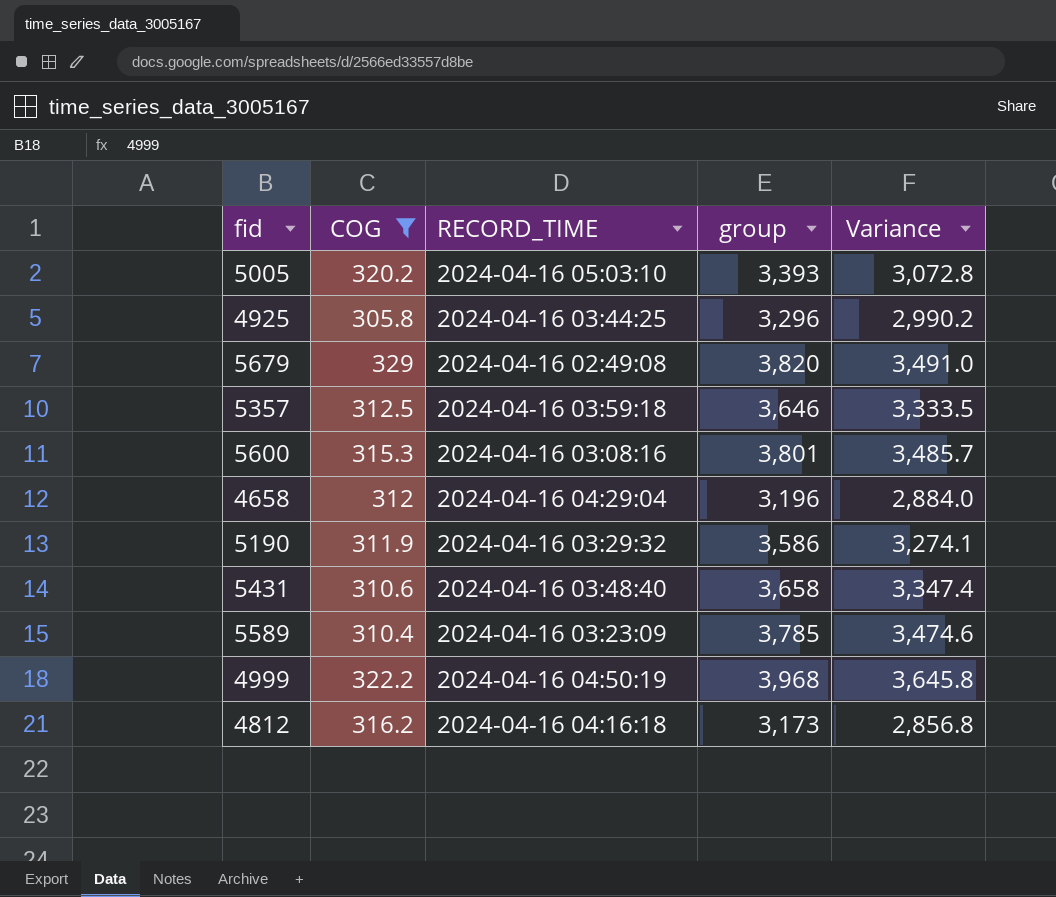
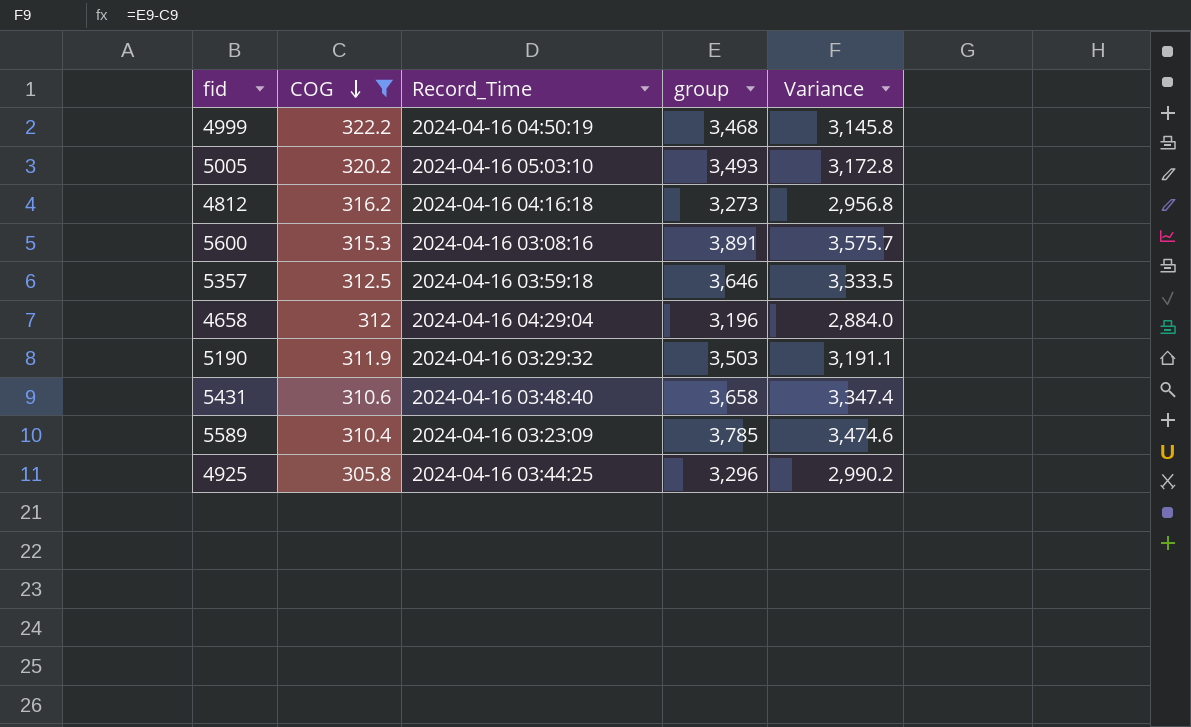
row order: none -> COG descending
column name: RECORD_TIME -> Record_Time
row 5679: 329 | 2024-04-16 02:49:08 | 3,820 | 3,491.0 -> none
4999 | group: 3,968 -> 3,468
4999 | Variance: 3,645.8 -> 3,145.8
5005 | group: 3,393 -> 3,493
5005 | Variance: 3,072.8 -> 3,172.8
4812 | group: 3,173 -> 3,273
4812 | Variance: 2,856.8 -> 2,956.8
5600 | group: 3,801 -> 3,891
5600 | Variance: 3,485.7 -> 3,575.7
5190 | group: 3,586 -> 3,503
5190 | Variance: 3,274.1 -> 3,191.1

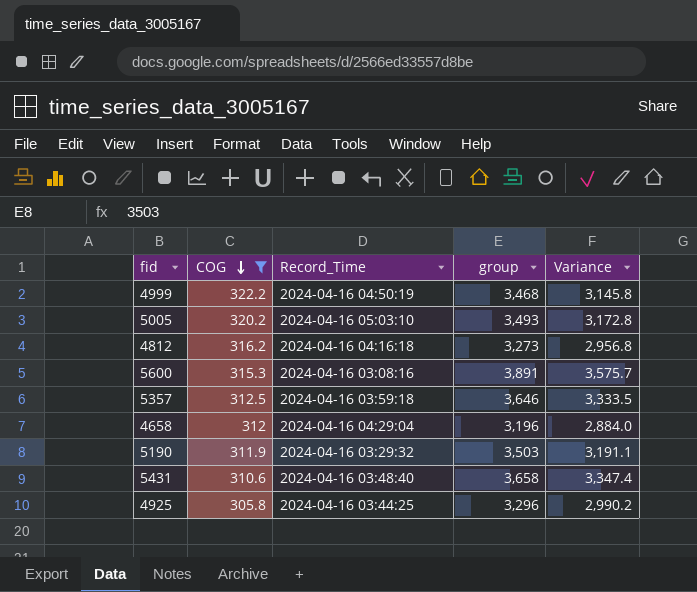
row 5589: 310.4 | 2024-04-16 03:23:09 | 3,785 | 3,474.6 -> none

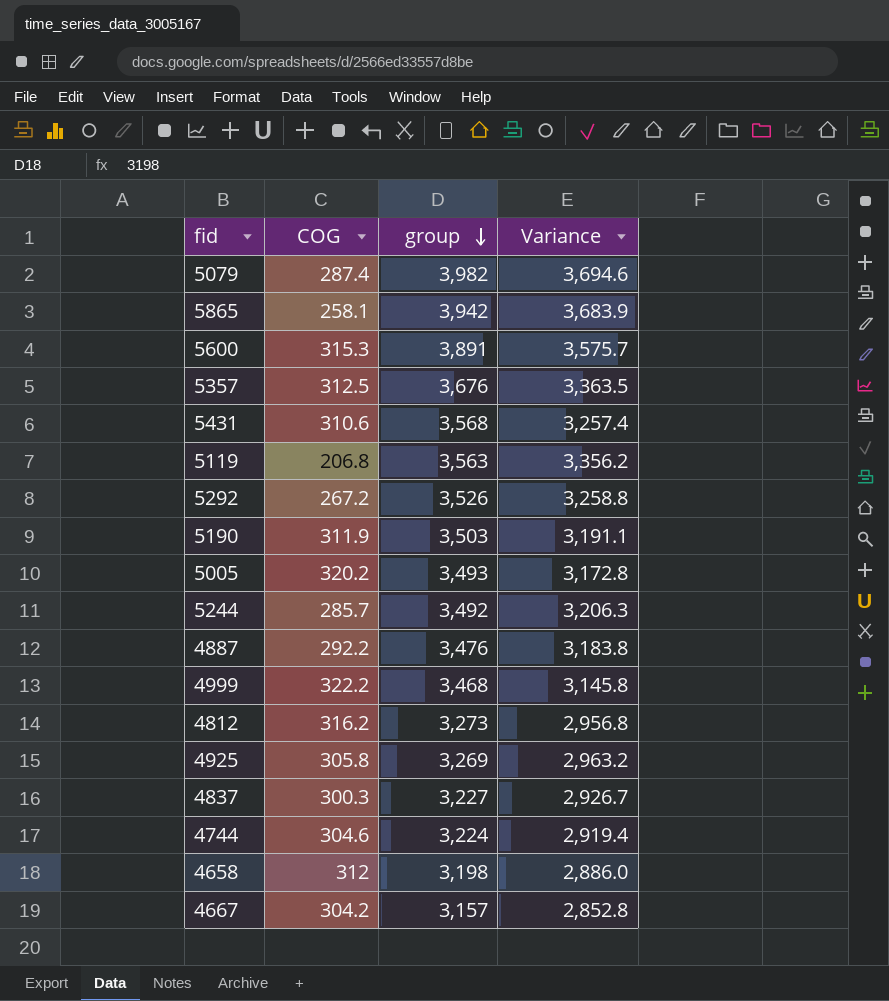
filter: COG >= 305.8 -> none
row order: COG descending -> group descending
column Record_Time | position: 3 -> none
5357 | group: 3,646 -> 3,676
5357 | Variance: 3,333.5 -> 3,363.5
5431 | group: 3,658 -> 3,568
5431 | Variance: 3,347.4 -> 3,257.4
4925 | group: 3,296 -> 3,269
4925 | Variance: 2,990.2 -> 2,963.2
4658 | group: 3,196 -> 3,198
4658 | Variance: 2,884.0 -> 2,886.0

